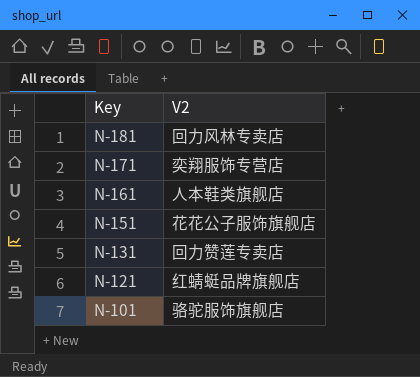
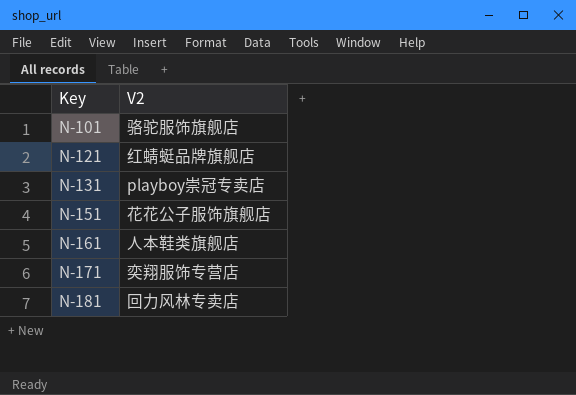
row order: Key descending -> Key ascending
N-131 | V2: 回力赞莲专卖店 -> playboy崇冠专卖店

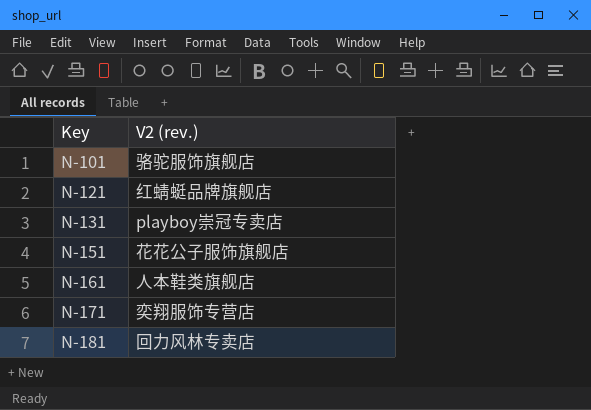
column name: V2 -> V2 (rev.)

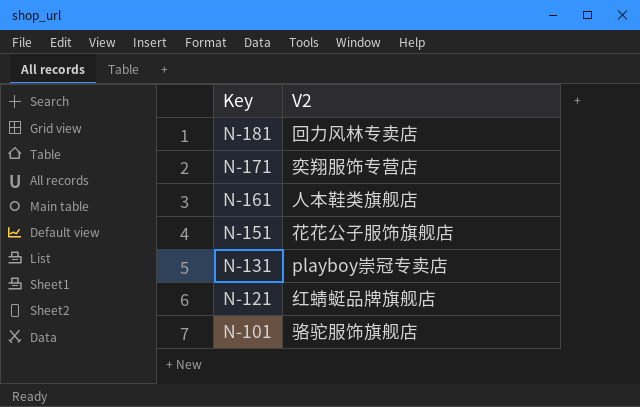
row order: Key ascending -> Key descending
column name: V2 (rev.) -> V2

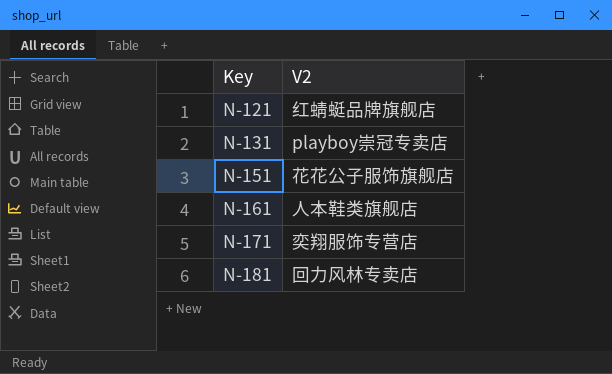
row order: Key descending -> Key ascending
row N-101: 骆驼服饰旗舰店 -> none

